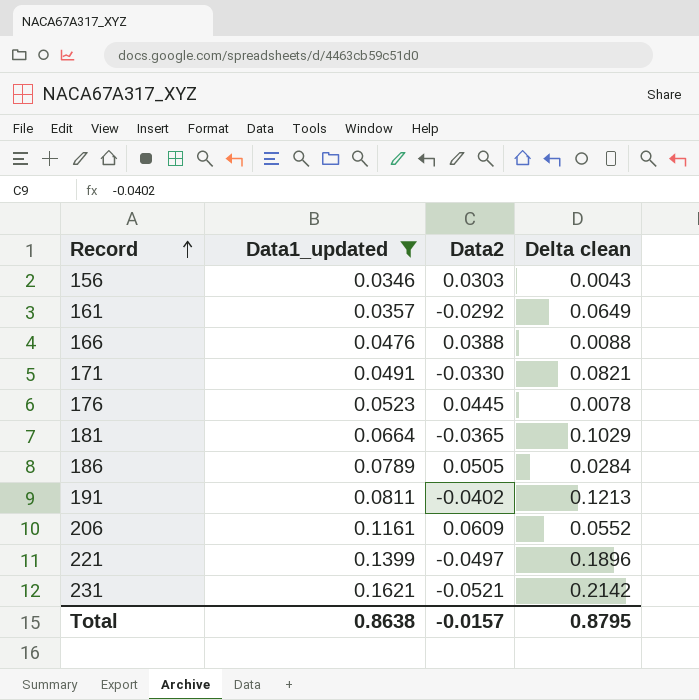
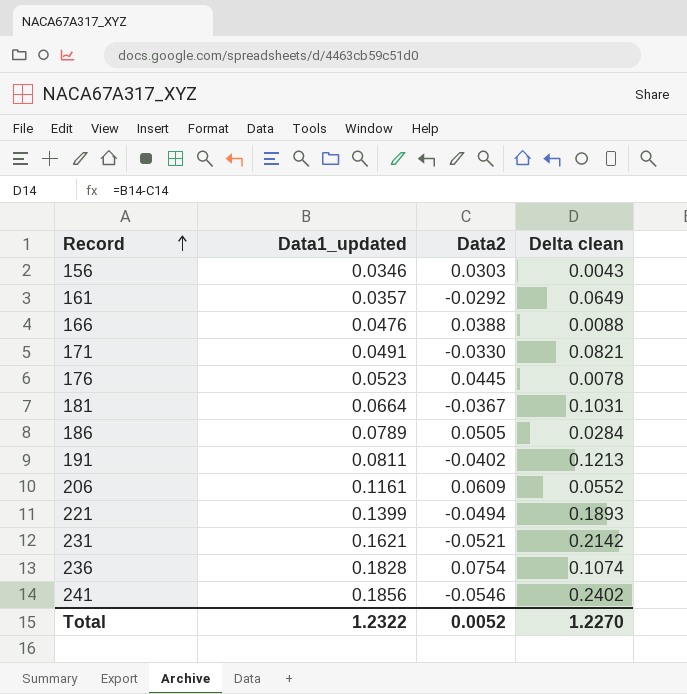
filter: Data1_updated <= 0.1621 -> none
181 | Data2: -0.0365 -> -0.0367
181 | Delta clean: 0.1029 -> 0.1031
221 | Data2: -0.0497 -> -0.0494
221 | Delta clean: 0.1896 -> 0.1893
Total | Data1_updated: 0.8638 -> 1.2322
Total | Data2: -0.0157 -> 0.0052
Total | Delta clean: 0.8795 -> 1.2270

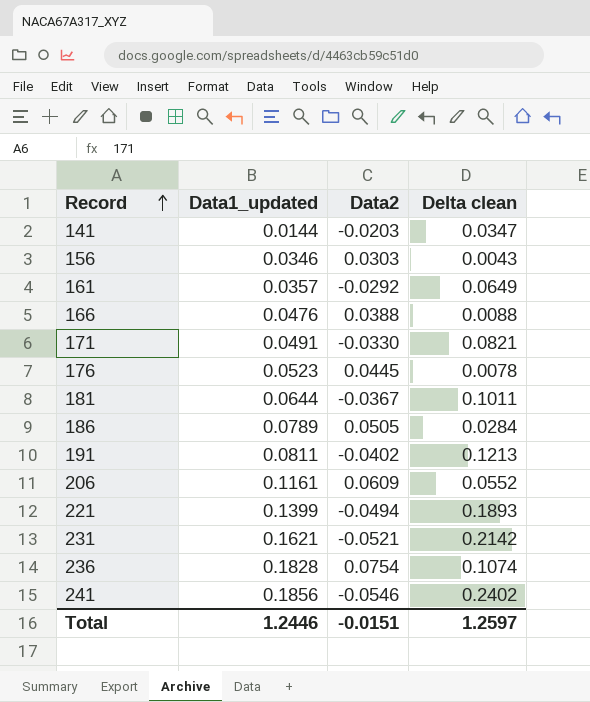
row 141: none -> 0.0144 | -0.0203 | 0.0347
181 | Data1_updated: 0.0664 -> 0.0644
181 | Delta clean: 0.1031 -> 0.1011
Total | Data1_updated: 1.2322 -> 1.2446
Total | Data2: 0.0052 -> -0.0151
Total | Delta clean: 1.2270 -> 1.2597

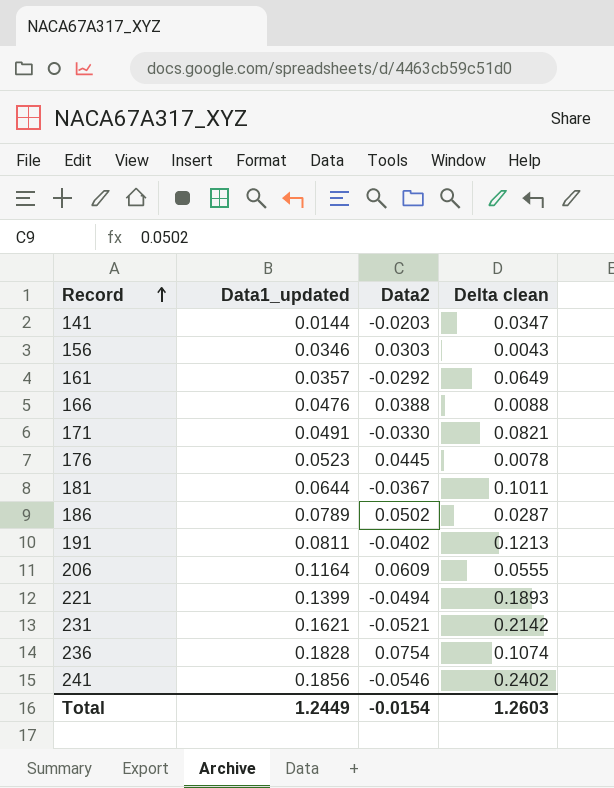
186 | Data2: 0.0505 -> 0.0502
186 | Delta clean: 0.0284 -> 0.0287
206 | Data1_updated: 0.1161 -> 0.1164
206 | Delta clean: 0.0552 -> 0.0555
Total | Data1_updated: 1.2446 -> 1.2449
Total | Data2: -0.0151 -> -0.0154
Total | Delta clean: 1.2597 -> 1.2603

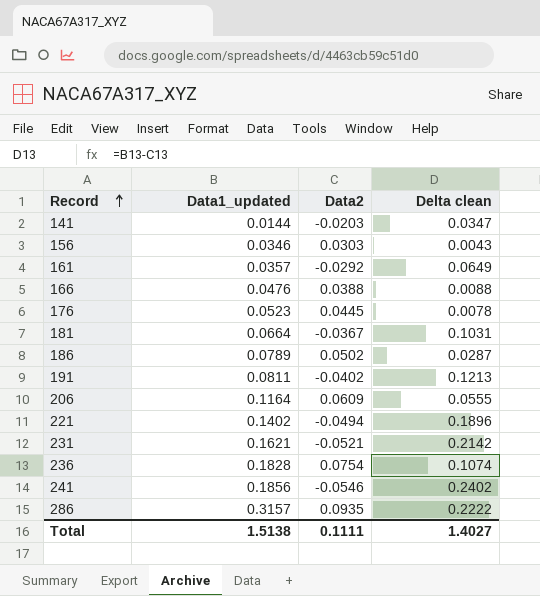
row 171: 0.0491 | -0.0330 | 0.0821 -> none
181 | Data1_updated: 0.0644 -> 0.0664
181 | Delta clean: 0.1011 -> 0.1031
221 | Data1_updated: 0.1399 -> 0.1402
221 | Delta clean: 0.1893 -> 0.1896
row 286: none -> 0.3157 | 0.0935 | 0.2222
Total | Data1_updated: 1.2449 -> 1.5138
Total | Data2: -0.0154 -> 0.1111
Total | Delta clean: 1.2603 -> 1.4027

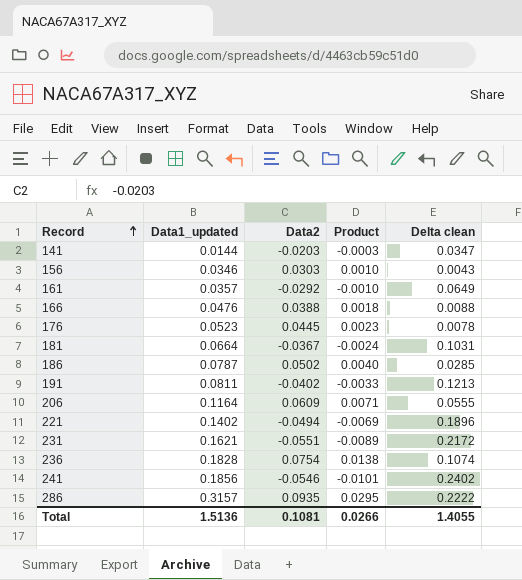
column Product | formula: none -> [Data1_updated] * [Data2]
186 | Data1_updated: 0.0789 -> 0.0787
186 | Delta clean: 0.0287 -> 0.0285
231 | Data2: -0.0521 -> -0.0551
231 | Delta clean: 0.2142 -> 0.2172
Total | Data1_updated: 1.5138 -> 1.5136
Total | Data2: 0.1111 -> 0.1081
Total | Delta clean: 1.4027 -> 1.4055

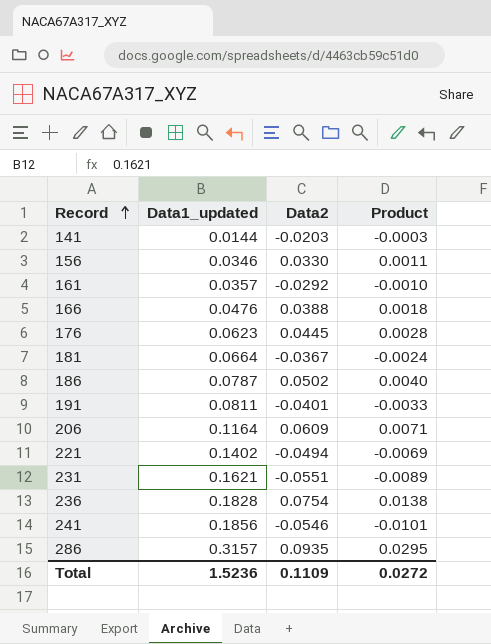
column Delta clean | formula: [Data1_updated] - [Data2] -> none
156 | Data2: 0.0303 -> 0.0330
156 | Product: 0.0010 -> 0.0011
176 | Data1_updated: 0.0523 -> 0.0623
176 | Product: 0.0023 -> 0.0028
191 | Data2: -0.0402 -> -0.0401
Total | Data1_updated: 1.5136 -> 1.5236
Total | Data2: 0.1081 -> 0.1109
Total | Product: 0.0266 -> 0.0272

